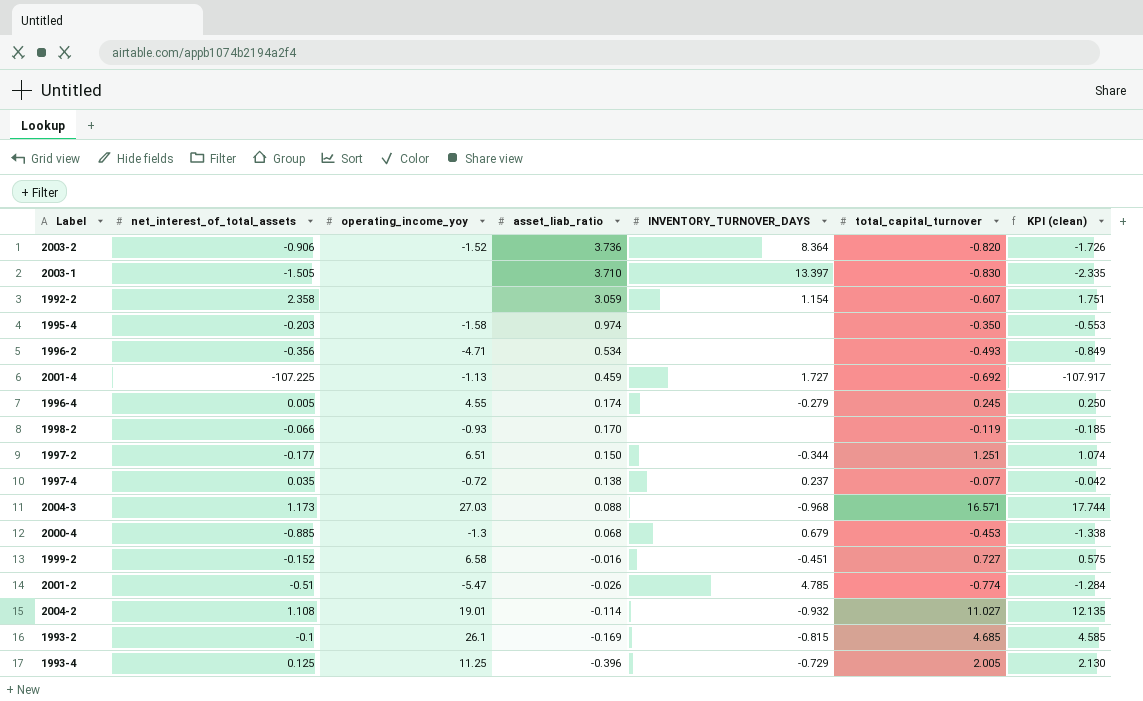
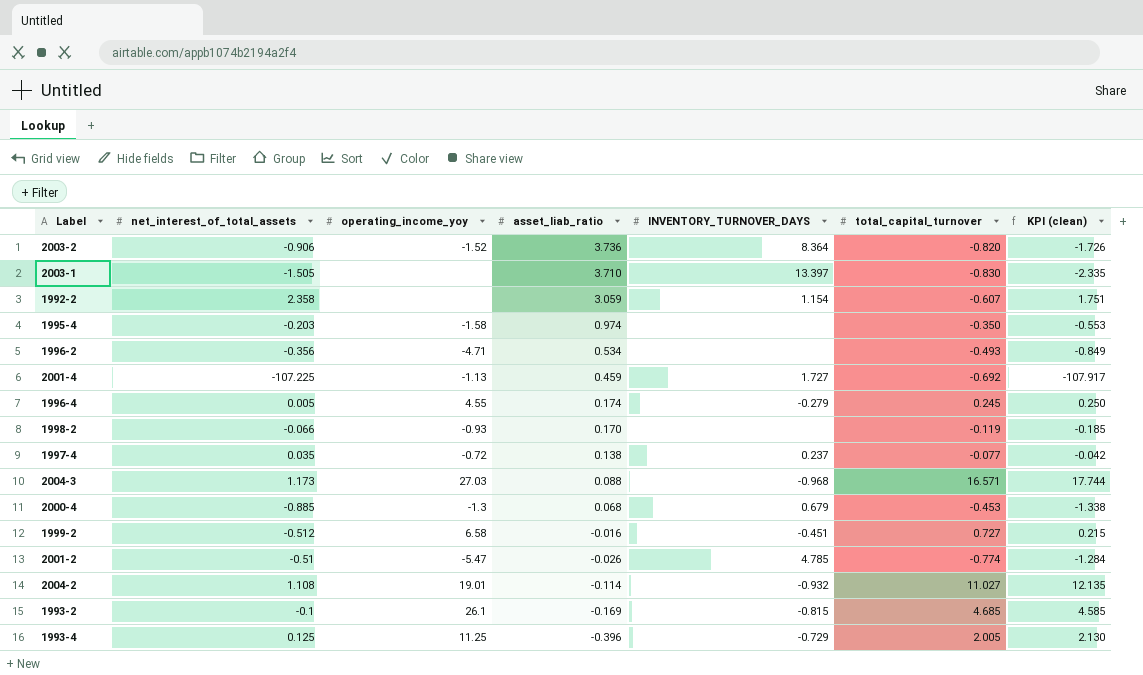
row 1997-2: -0.177 | 6.51 | 0.150 | -0.344 | 1.251 | 1.074 -> none
1999-2 | net_interest_of_total_assets: -0.152 -> -0.512
1999-2 | KPI (clean): 0.575 -> 0.215

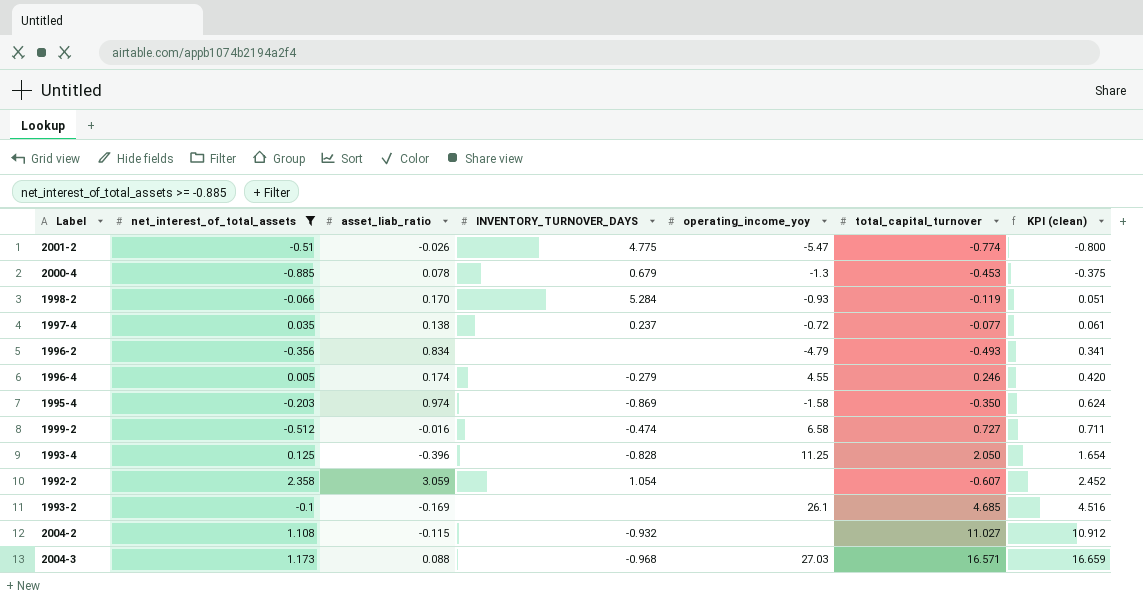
filter: none -> net_interest_of_total_assets >= -0.885
row order: asset_liab_ratio descending -> KPI (clean) ascending
column operating_income_yoy | position: 3 -> 5
column KPI (clean) | formula: [net_interest_of_total_assets] + [total_capital_turnover] -> [asset_liab_ratio] + [total_capital_turnover]
2001-2 | INVENTORY_TURNOVER_DAYS: 4.785 -> 4.775
2000-4 | asset_liab_ratio: 0.068 -> 0.078
1998-2 | INVENTORY_TURNOVER_DAYS: none -> 5.284
1996-2 | asset_liab_ratio: 0.534 -> 0.834
1996-2 | operating_income_yoy: -4.71 -> -4.79
1996-4 | total_capital_turnover: 0.245 -> 0.246
1995-4 | INVENTORY_TURNOVER_DAYS: none -> -0.869
1999-2 | INVENTORY_TURNOVER_DAYS: -0.451 -> -0.474
1993-4 | INVENTORY_TURNOVER_DAYS: -0.729 -> -0.828
1993-4 | total_capital_turnover: 2.005 -> 2.050
1992-2 | INVENTORY_TURNOVER_DAYS: 1.154 -> 1.054
1993-2 | INVENTORY_TURNOVER_DAYS: -0.815 -> none
2004-2 | asset_liab_ratio: -0.114 -> -0.115
2004-2 | operating_income_yoy: 19.01 -> none

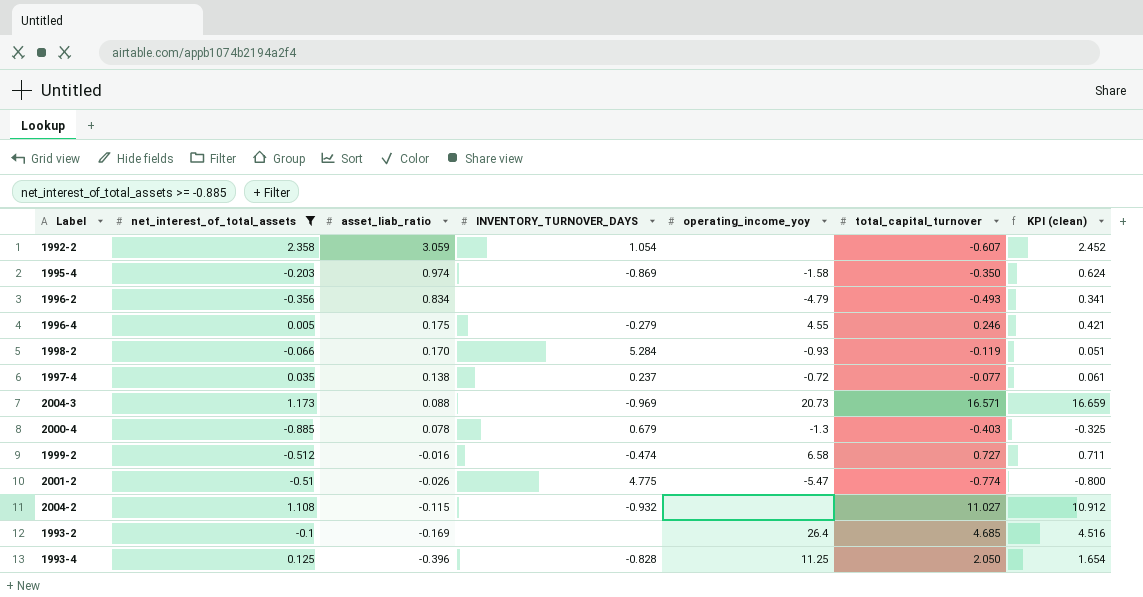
row order: KPI (clean) ascending -> asset_liab_ratio descending
1996-4 | asset_liab_ratio: 0.174 -> 0.175
1996-4 | KPI (clean): 0.420 -> 0.421
2004-3 | INVENTORY_TURNOVER_DAYS: -0.968 -> -0.969
2004-3 | operating_income_yoy: 27.03 -> 20.73
2000-4 | total_capital_turnover: -0.453 -> -0.403
2000-4 | KPI (clean): -0.375 -> -0.325
1993-2 | operating_income_yoy: 26.1 -> 26.4

